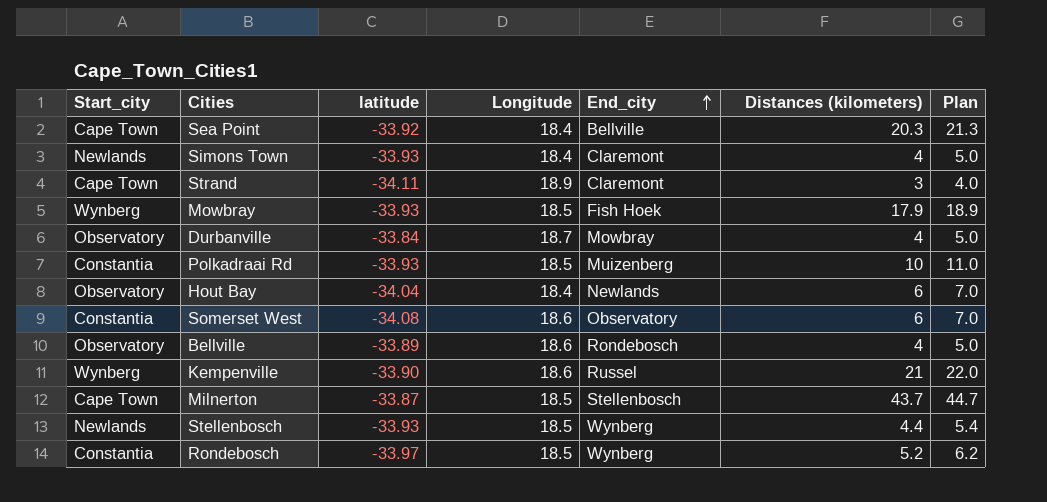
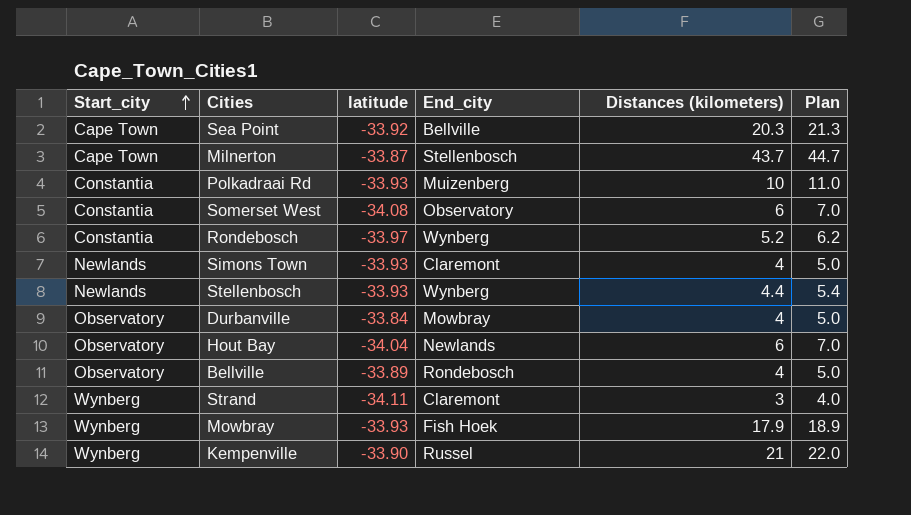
row order: End_city ascending -> Start_city ascending
column Longitude | position: 4 -> none
Strand | Start_city: Cape Town -> Wynberg

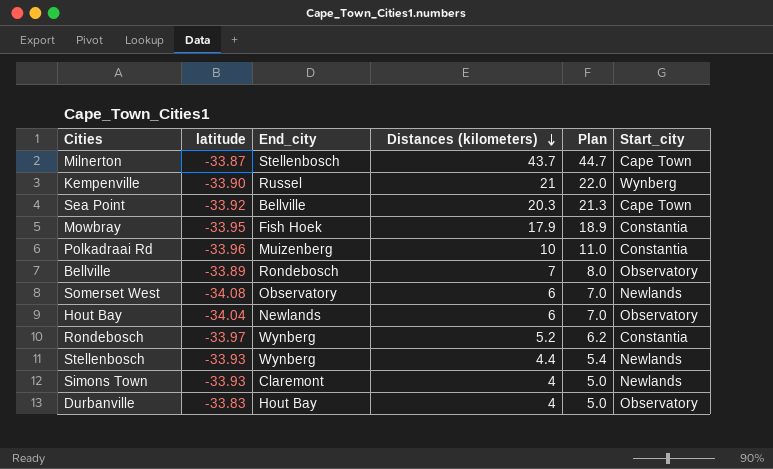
row order: Start_city ascending -> Distances (kilometers) descending
column Start_city | position: 1 -> 6
row Strand: Wynberg | -34.11 | Claremont | 3 | 4.0 -> none
Mowbray | latitude: -33.93 -> -33.95
Mowbray | Start_city: Wynberg -> Constantia
Polkadraai Rd | latitude: -33.93 -> -33.96
Bellville | Distances (kilometers): 4 -> 7
Bellville | Plan: 5.0 -> 8.0
Somerset West | Start_city: Constantia -> Newlands
Durbanville | latitude: -33.84 -> -33.83
Durbanville | End_city: Mowbray -> Hout Bay

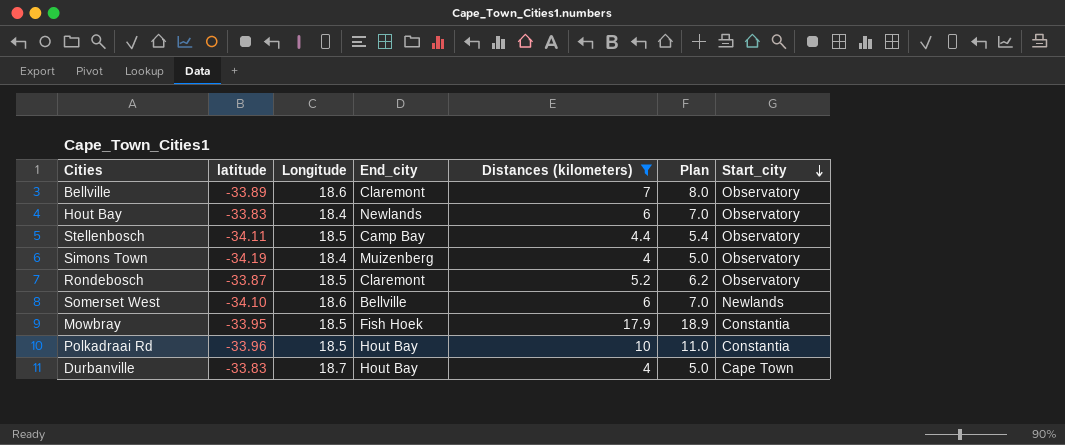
filter: none -> Distances (kilometers) <= 17.9
row order: Distances (kilometers) descending -> Start_city descending
column Longitude | position: none -> 3
Bellville | End_city: Rondebosch -> Claremont
Hout Bay | latitude: -34.04 -> -33.83
Stellenbosch | latitude: -33.93 -> -34.11
Stellenbosch | End_city: Wynberg -> Camp Bay
Stellenbosch | Start_city: Newlands -> Observatory
Simons Town | latitude: -33.93 -> -34.19
Simons Town | End_city: Claremont -> Muizenberg
Simons Town | Start_city: Newlands -> Observatory
Rondebosch | latitude: -33.97 -> -33.87
Rondebosch | End_city: Wynberg -> Claremont
Rondebosch | Start_city: Constantia -> Observatory
Somerset West | latitude: -34.08 -> -34.10
Somerset West | End_city: Observatory -> Bellville
Polkadraai Rd | End_city: Muizenberg -> Hout Bay
Durbanville | Start_city: Observatory -> Cape Town

